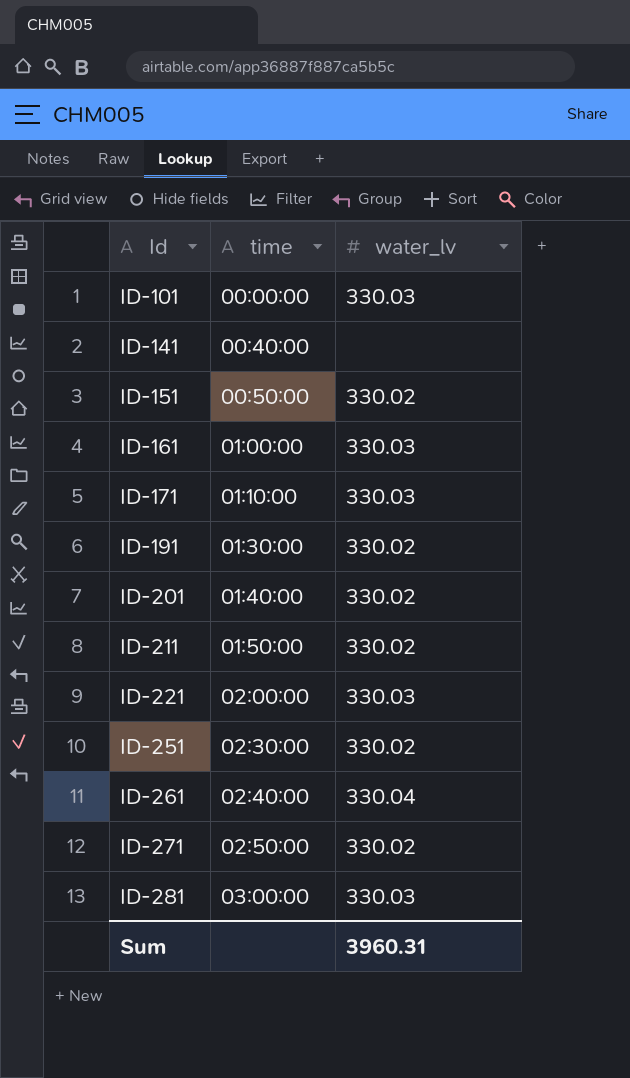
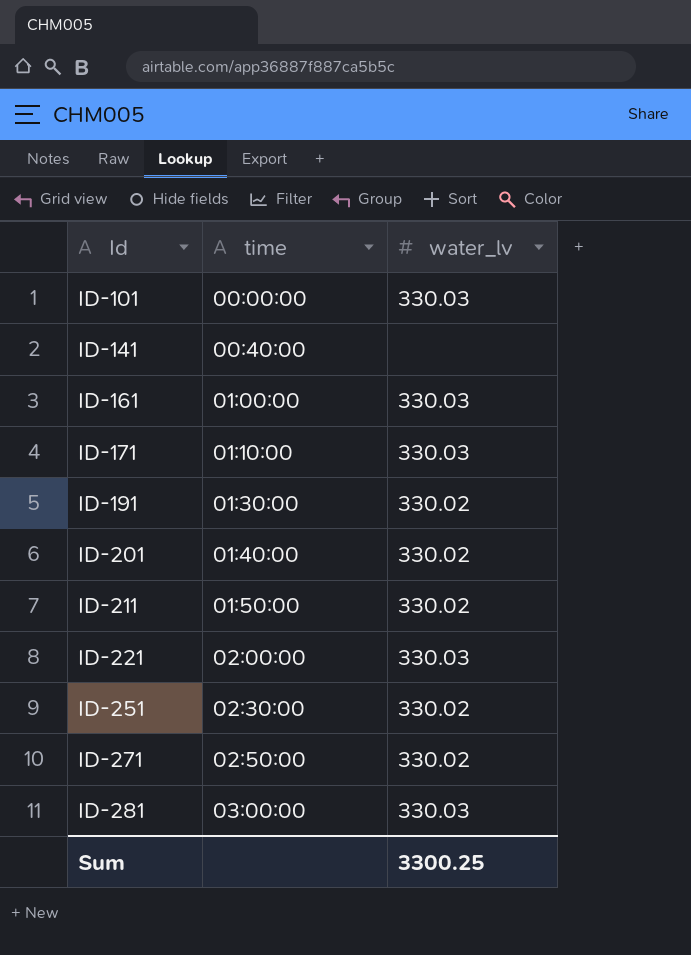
row ID-151: 00:50:00 | 330.02 -> none
row ID-261: 02:40:00 | 330.04 -> none
Sum | water_lv: 3960.31 -> 3300.25

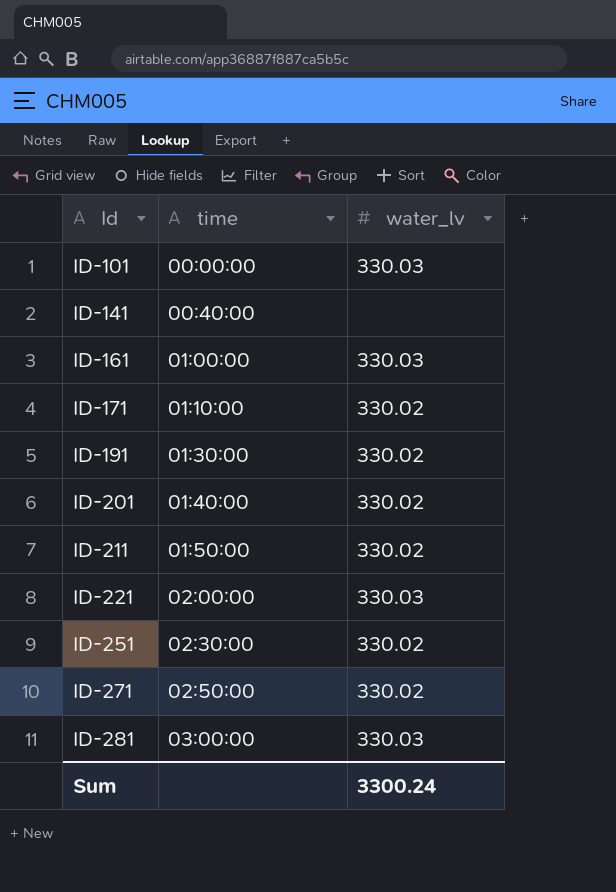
ID-171 | water_lv: 330.03 -> 330.02
Sum | water_lv: 3300.25 -> 3300.24

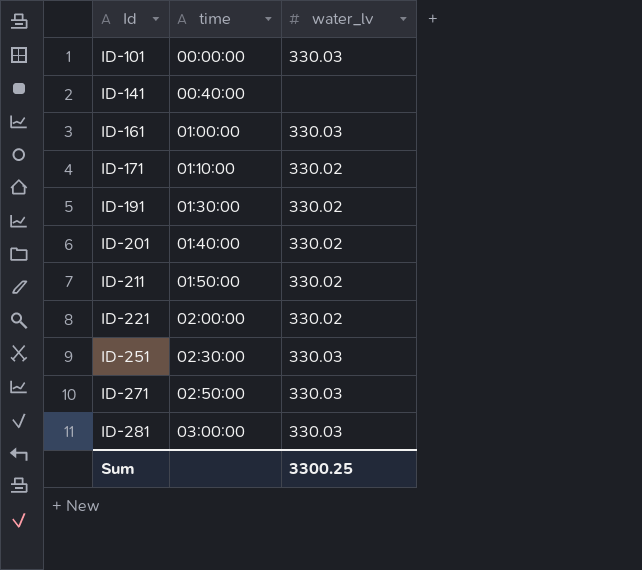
ID-221 | water_lv: 330.03 -> 330.02
ID-251 | water_lv: 330.02 -> 330.03
ID-271 | water_lv: 330.02 -> 330.03
Sum | water_lv: 3300.24 -> 3300.25

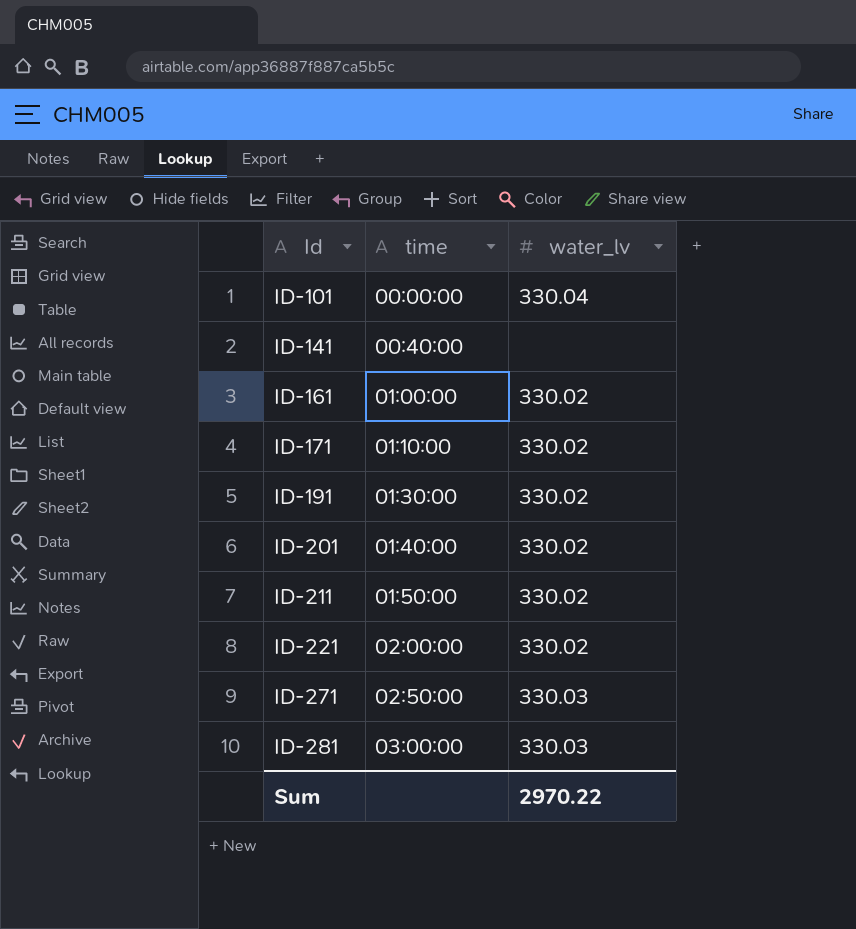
row ID-251: 02:30:00 | 330.03 -> none
ID-101 | water_lv: 330.03 -> 330.04
ID-161 | water_lv: 330.03 -> 330.02
Sum | water_lv: 3300.25 -> 2970.22

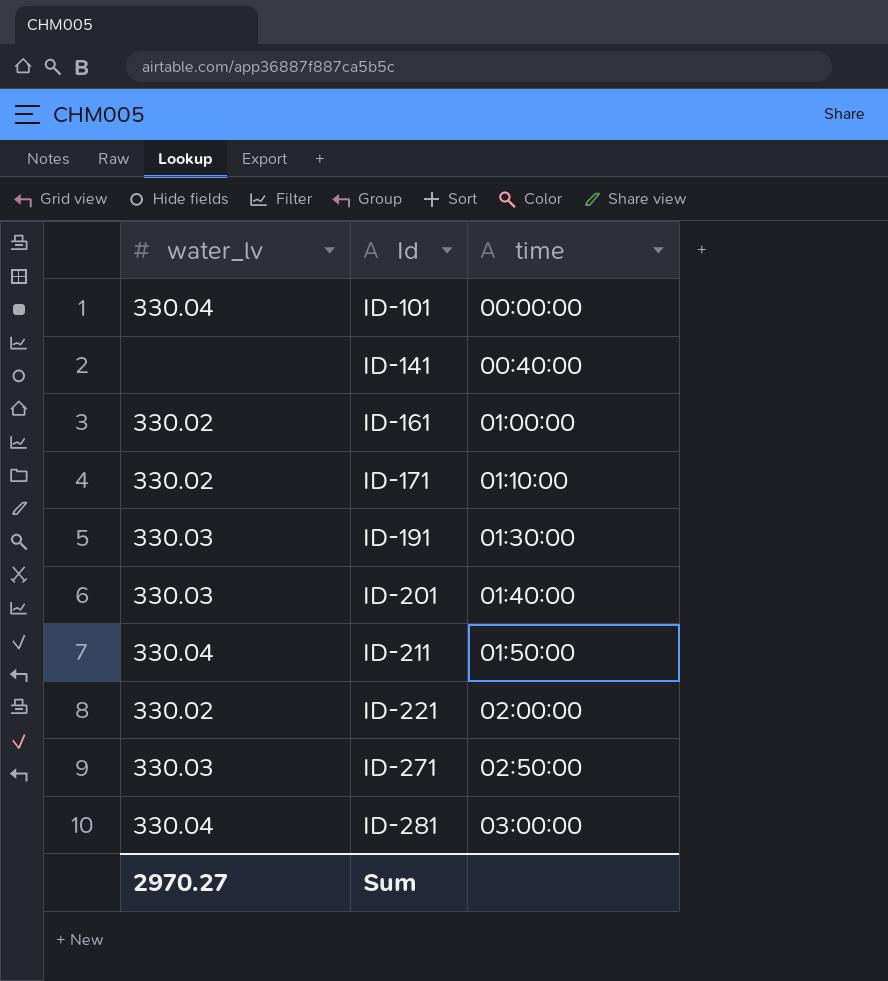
column water_lv | position: 3 -> 1
ID-191 | water_lv: 330.02 -> 330.03
ID-201 | water_lv: 330.02 -> 330.03
ID-211 | water_lv: 330.02 -> 330.04
ID-281 | water_lv: 330.03 -> 330.04
Sum | water_lv: 2970.22 -> 2970.27

